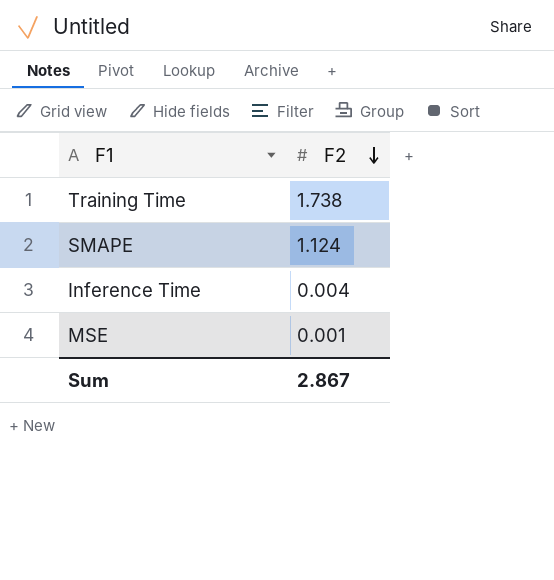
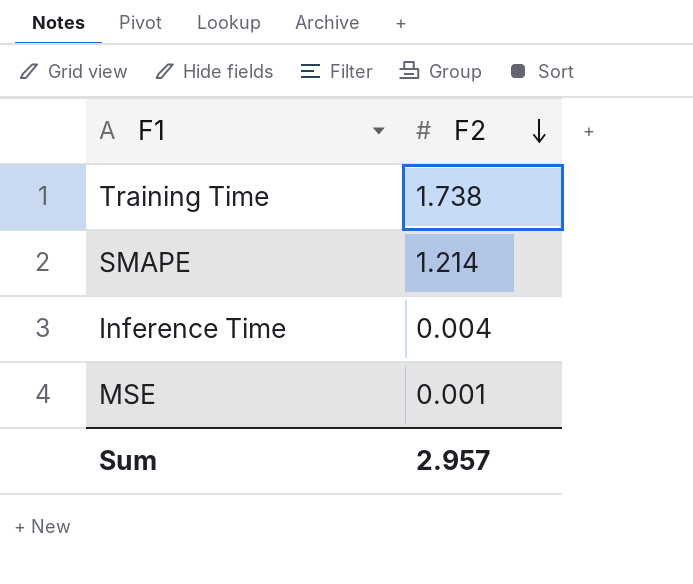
SMAPE | F2: 1.124 -> 1.214
Sum | F2: 2.867 -> 2.957

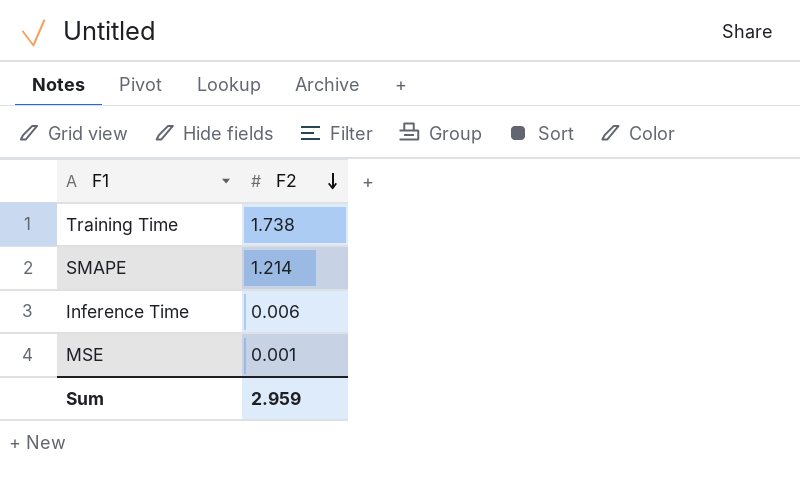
Inference Time | F2: 0.004 -> 0.006
Sum | F2: 2.957 -> 2.959

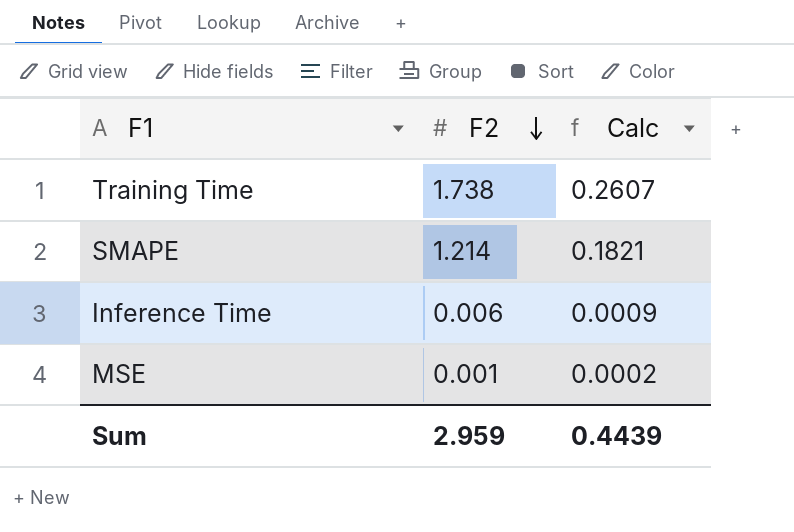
column Calc | formula: none -> [F2] * 0.15

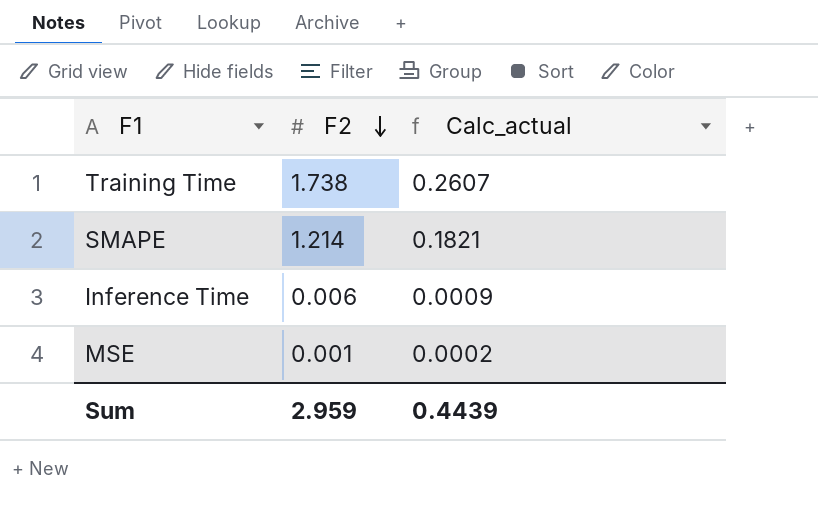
column name: Calc -> Calc_actual

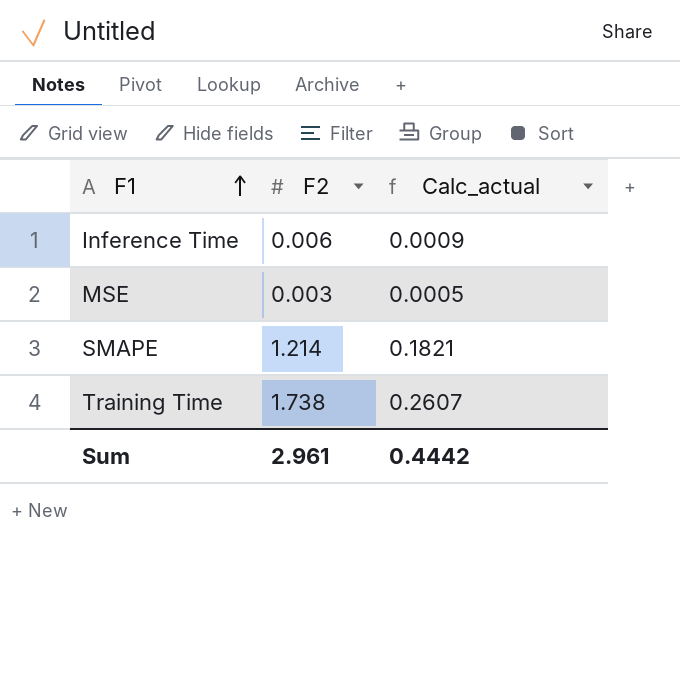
row order: F2 descending -> F1 ascending
MSE | F2: 0.001 -> 0.003
MSE | Calc_actual: 0.0002 -> 0.0005
Sum | F2: 2.959 -> 2.961
Sum | Calc_actual: 0.4439 -> 0.4442

